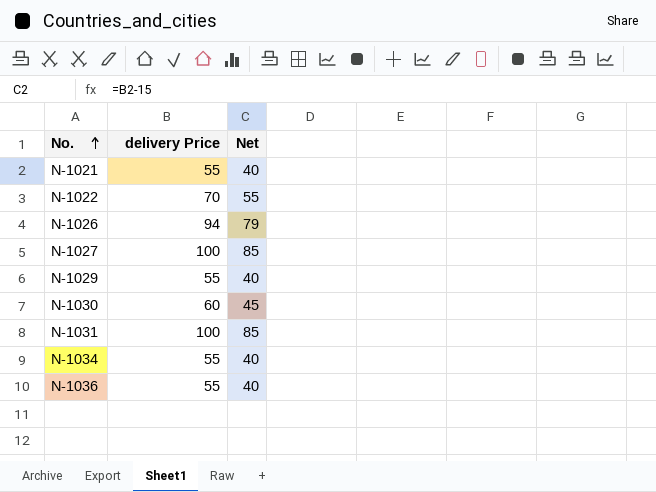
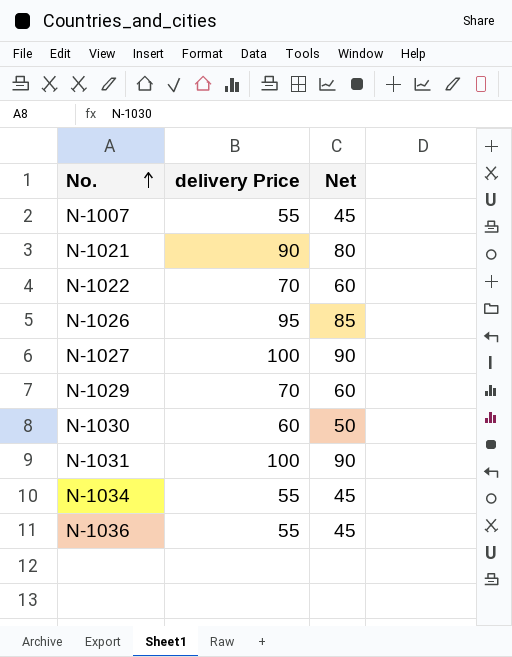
column Net | formula: [delivery Price] - 15 -> [delivery Price] - 10
row N-1007: none -> 55 | 45
N-1021 | delivery Price: 55 -> 90
N-1026 | delivery Price: 94 -> 95
N-1029 | delivery Price: 55 -> 70

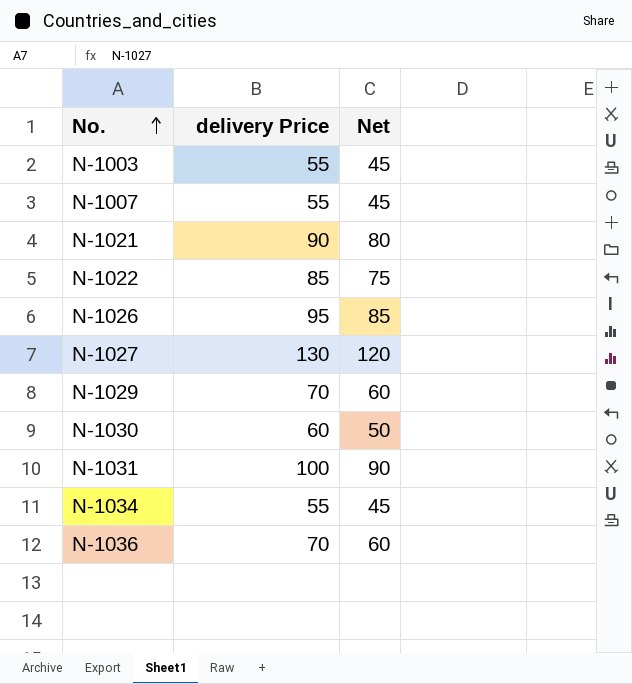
row N-1003: none -> 55 | 45
N-1022 | delivery Price: 70 -> 85
N-1022 | Net: 60 -> 75
N-1027 | delivery Price: 100 -> 130
N-1027 | Net: 90 -> 120
N-1036 | delivery Price: 55 -> 70
N-1036 | Net: 45 -> 60

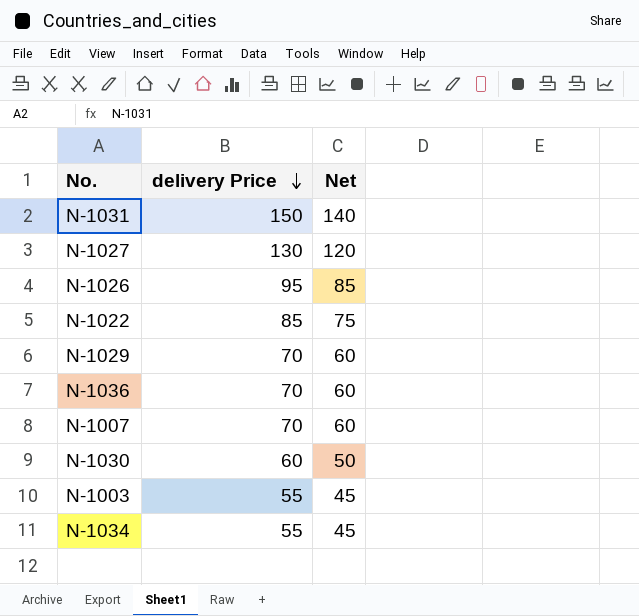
row order: No. ascending -> delivery Price descending
row N-1021: 90 | 80 -> none
N-1031 | delivery Price: 100 -> 150
N-1031 | Net: 90 -> 140
N-1007 | delivery Price: 55 -> 70
N-1007 | Net: 45 -> 60

